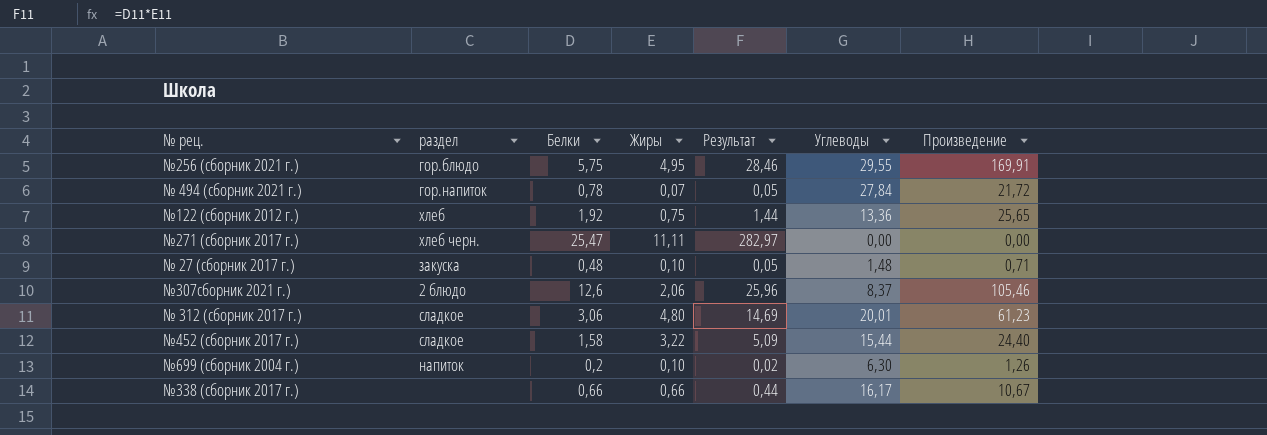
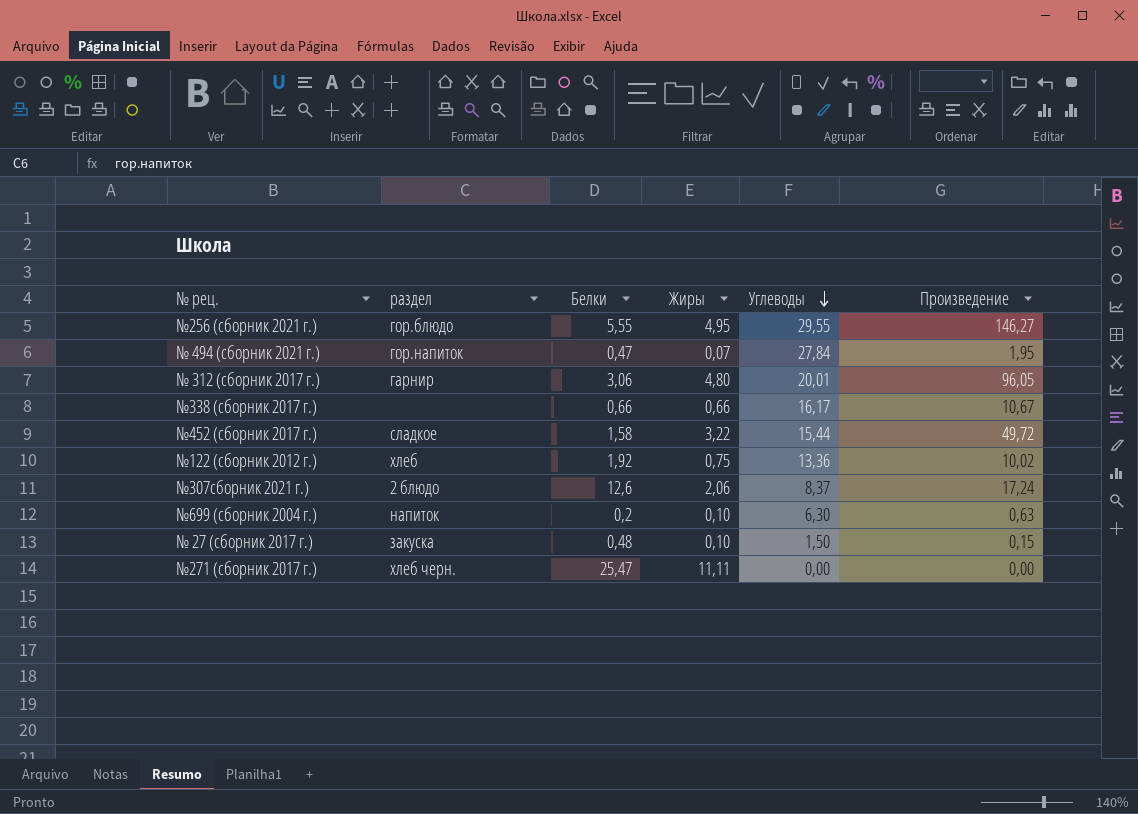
row order: none -> Углеводы descending
column Результат | formula: [Белки] * [Жиры] -> none
column Произведение | formula: [Белки] * [Углеводы] -> [Жиры] * [Углеводы]
№256 (сборник 2021 г.) | Белки: 5,75 -> 5,55
№ 494 (сборник 2021 г.) | Белки: 0,78 -> 0,47
№ 312 (сборник 2017 г.) | раздел: сладкое -> гарнир
№ 27 (сборник 2017 г.) | Углеводы: 1,48 -> 1,50

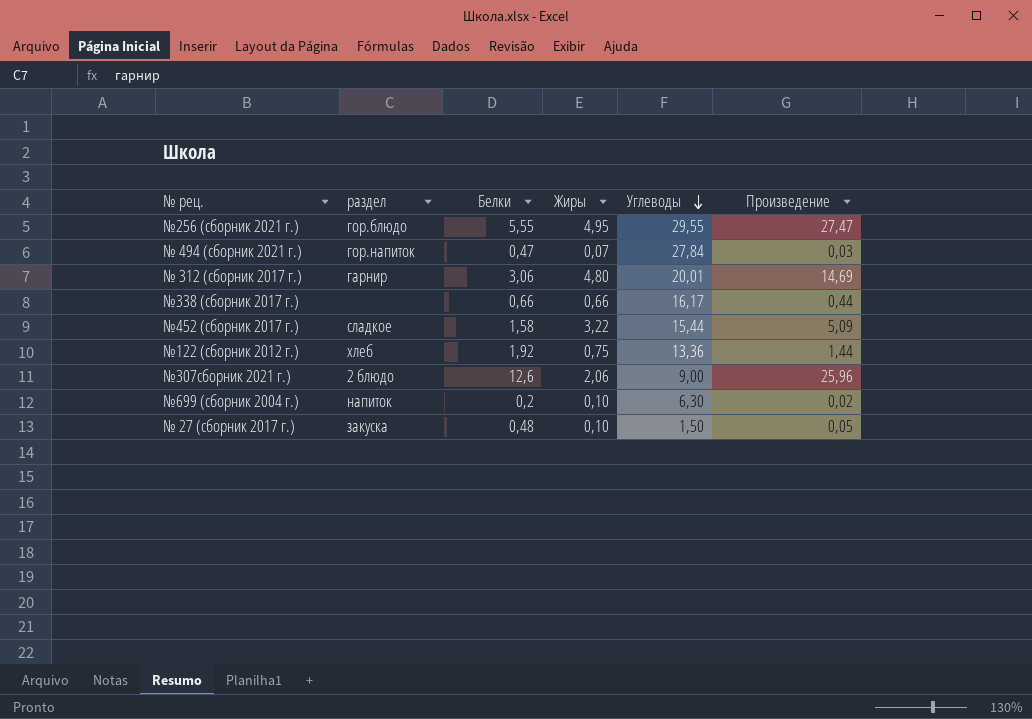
column Произведение | formula: [Жиры] * [Углеводы] -> [Белки] * [Жиры]
row №271 (сборник 2017 г.): хлеб черн. | 25,47 | 11,11 | 0,00 | 0,00 -> none
№307сборник 2021 г.) | Углеводы: 8,37 -> 9,00

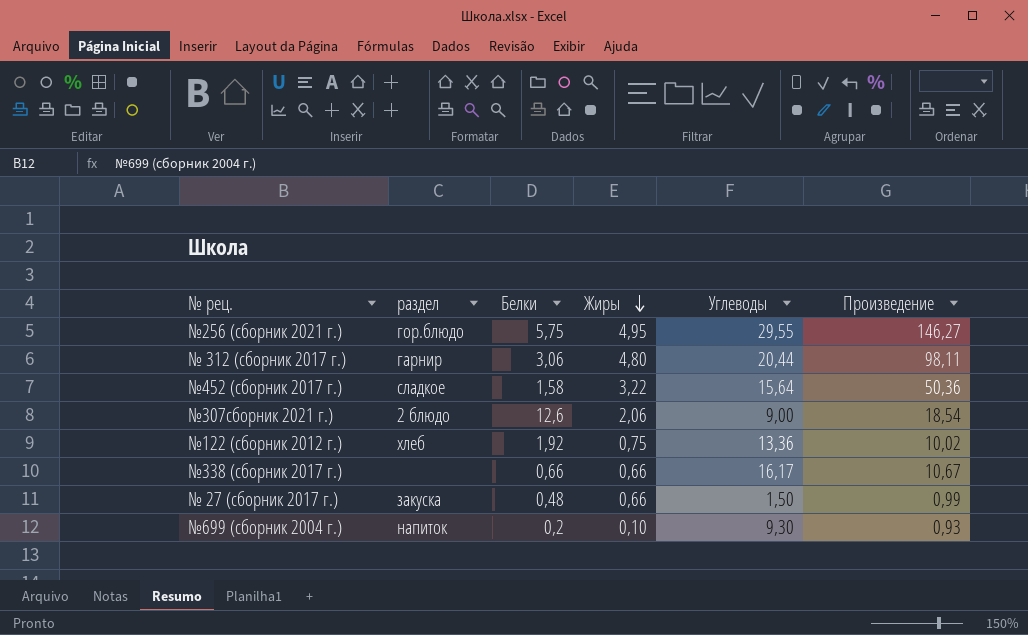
row order: Углеводы descending -> Жиры descending
column Произведение | formula: [Белки] * [Жиры] -> [Жиры] * [Углеводы]
row № 494 (сборник 2021 г.): гор.напиток | 0,47 | 0,07 | 27,84 | 0,03 -> none
№256 (сборник 2021 г.) | Белки: 5,55 -> 5,75
№ 312 (сборник 2017 г.) | Углеводы: 20,01 -> 20,44
№452 (сборник 2017 г.) | Углеводы: 15,44 -> 15,64
№ 27 (сборник 2017 г.) | Жиры: 0,10 -> 0,66
№699 (сборник 2004 г.) | Углеводы: 6,30 -> 9,30

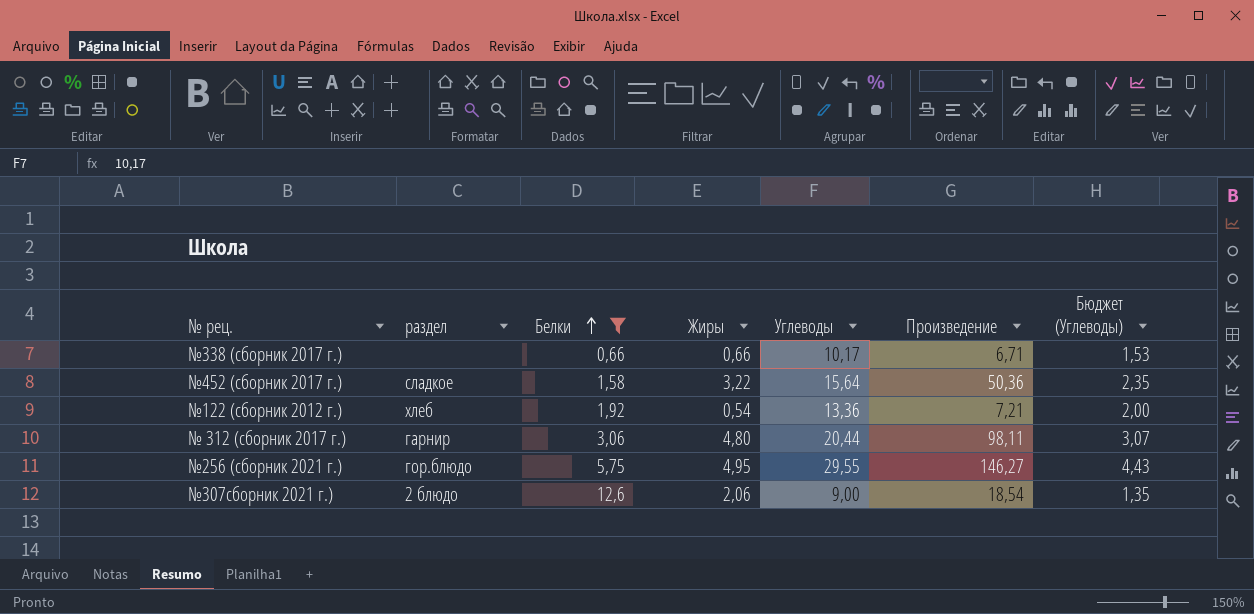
filter: none -> Белки >= 0,66
row order: Жиры descending -> Белки ascending
column Бюджет (Углеводы) | formula: none -> [Углеводы] * 0,15
№338 (сборник 2017 г.) | Углеводы: 16,17 -> 10,17
№338 (сборник 2017 г.) | Произведение: 10,67 -> 6,71
№122 (сборник 2012 г.) | Жиры: 0,75 -> 0,54
№122 (сборник 2012 г.) | Произведение: 10,02 -> 7,21

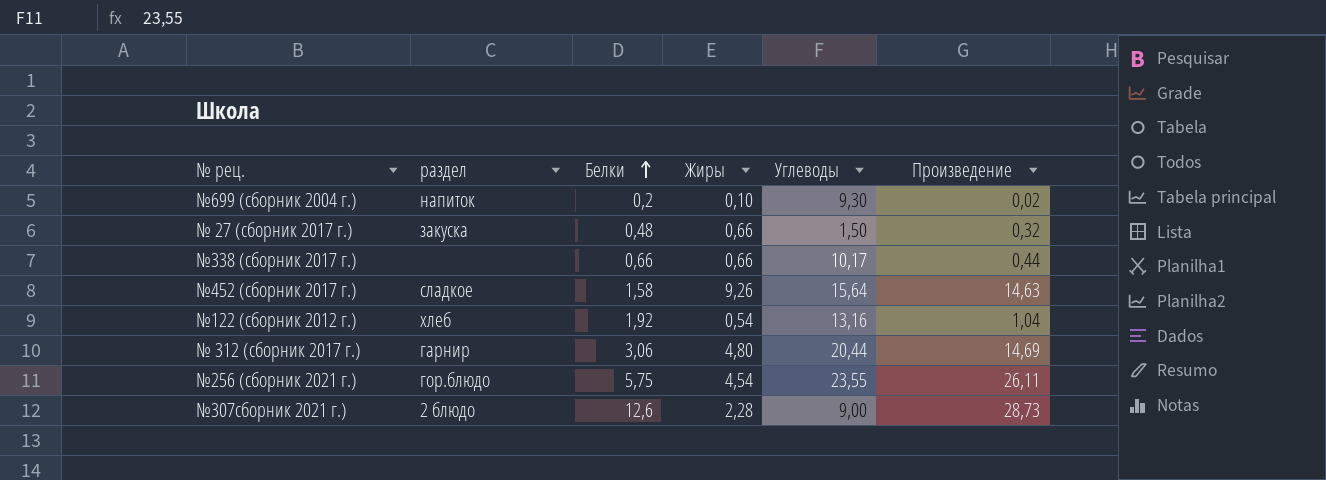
filter: Белки >= 0,66 -> none
column Бюджет (Углеводы) | formula: [Углеводы] * 0,15 -> none
column Произведение | formula: [Жиры] * [Углеводы] -> [Белки] * [Жиры]
№452 (сборник 2017 г.) | Жиры: 3,22 -> 9,26
№122 (сборник 2012 г.) | Углеводы: 13,36 -> 13,16
№256 (сборник 2021 г.) | Жиры: 4,95 -> 4,54
№256 (сборник 2021 г.) | Углеводы: 29,55 -> 23,55
№307сборник 2021 г.) | Жиры: 2,06 -> 2,28

